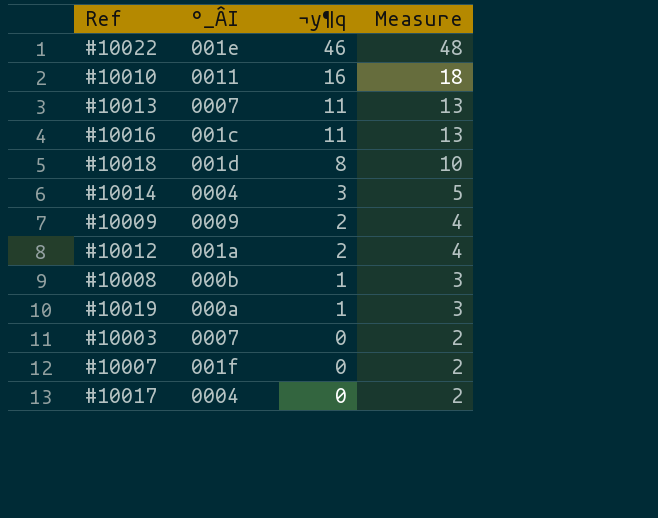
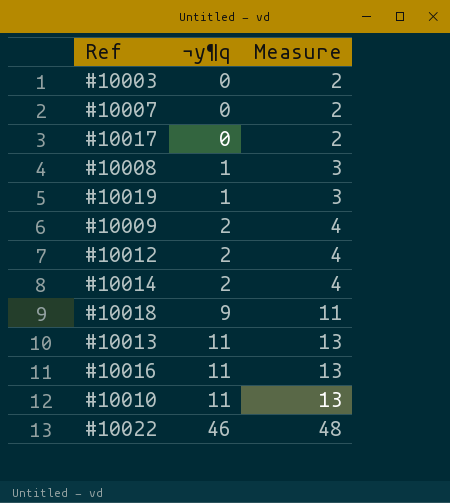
row order: ¬y¶q descending -> ¬y¶q ascending
column °_ÂI | position: 2 -> none
#10014 | ¬y¶q: 3 -> 2
#10014 | Measure: 5 -> 4
#10018 | ¬y¶q: 8 -> 9
#10018 | Measure: 10 -> 11
#10010 | ¬y¶q: 16 -> 11
#10010 | Measure: 18 -> 13

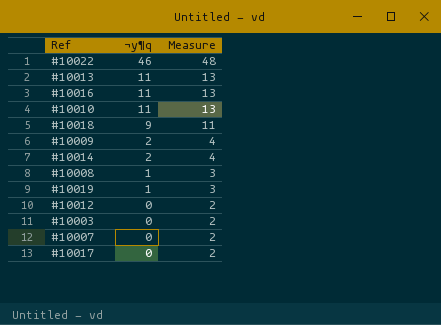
row order: ¬y¶q ascending -> ¬y¶q descending
#10012 | ¬y¶q: 2 -> 0
#10012 | Measure: 4 -> 2

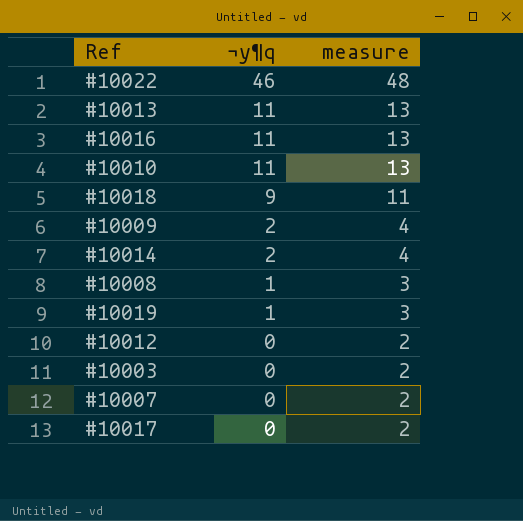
column name: Measure -> measure

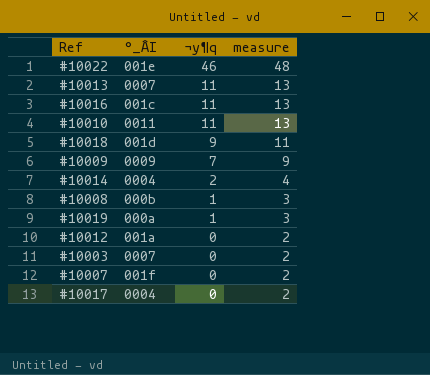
column °_ÂI | position: none -> 2
#10009 | ¬y¶q: 2 -> 7
#10009 | measure: 4 -> 9

